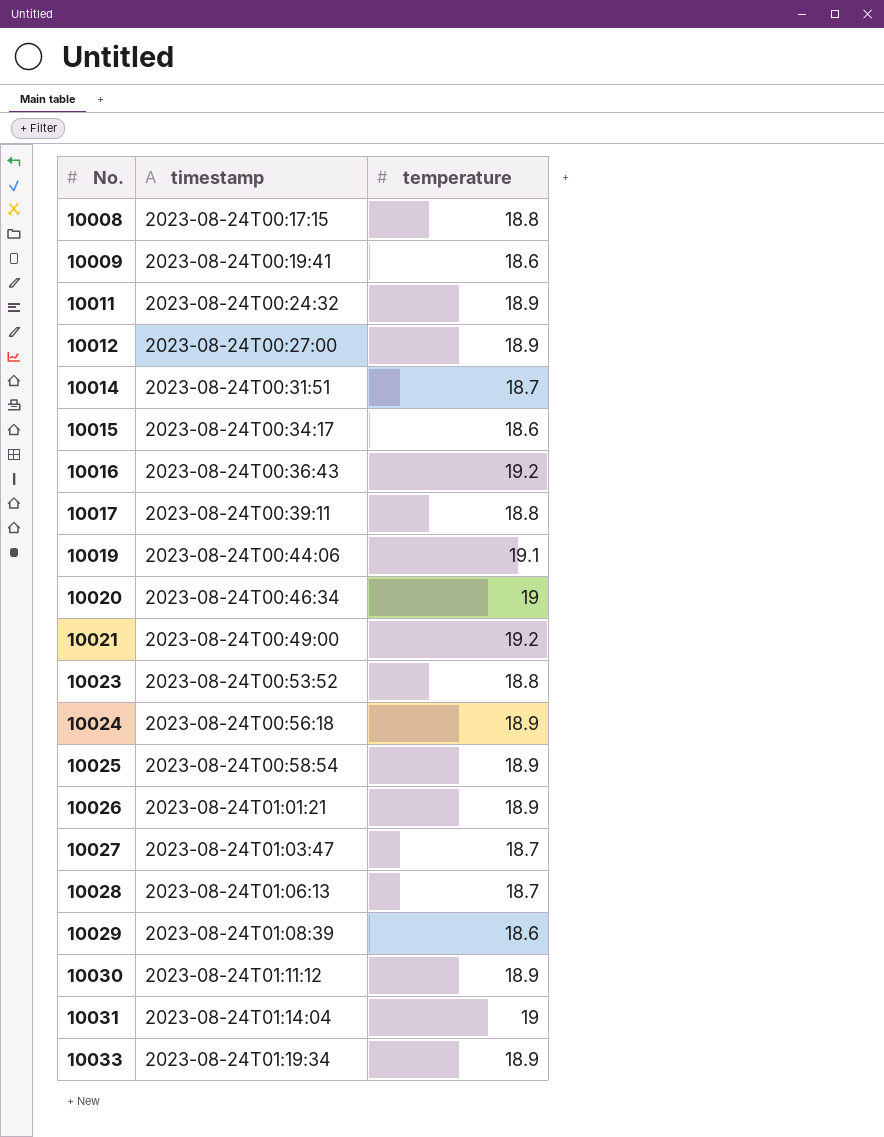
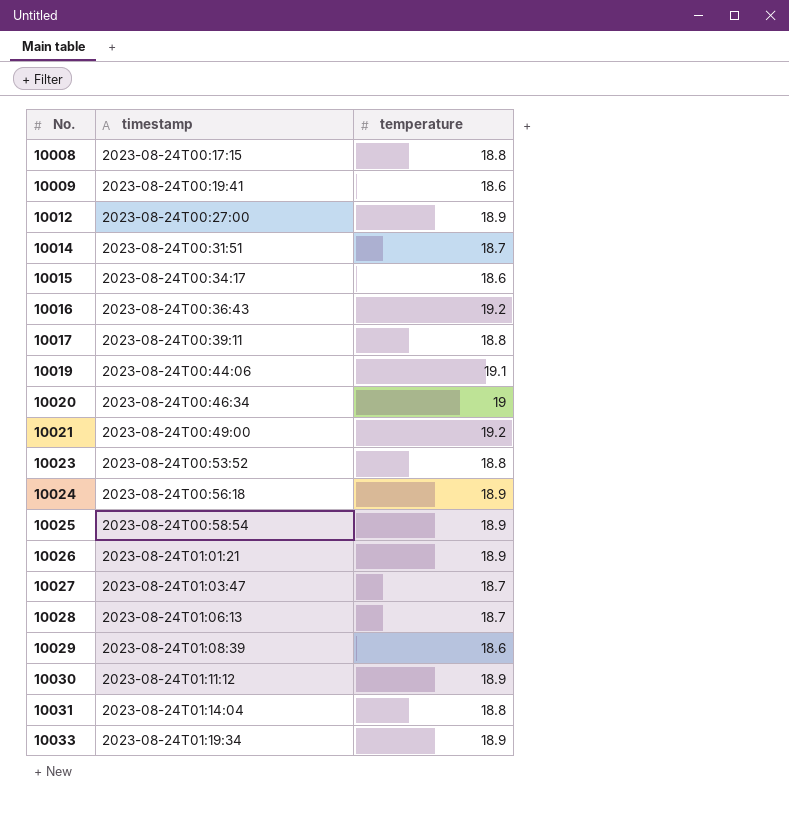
row 10011: 2023-08-24T00:24:32 | 18.9 -> none
10031 | temperature: 19 -> 18.8

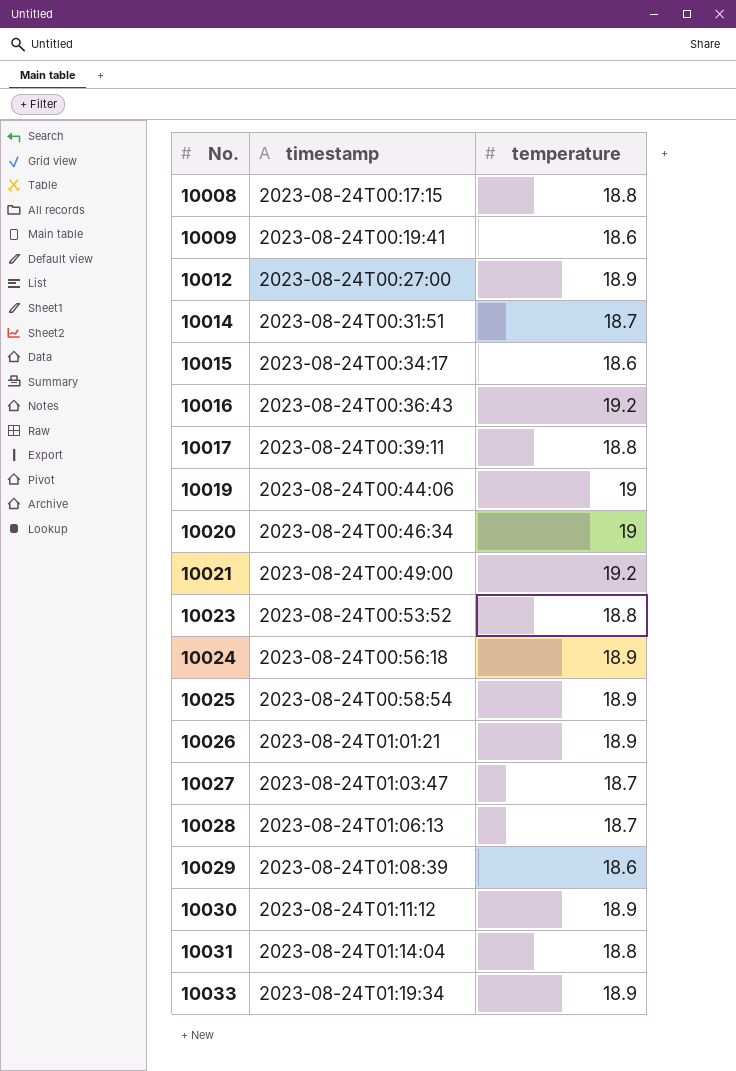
10019 | temperature: 19.1 -> 19

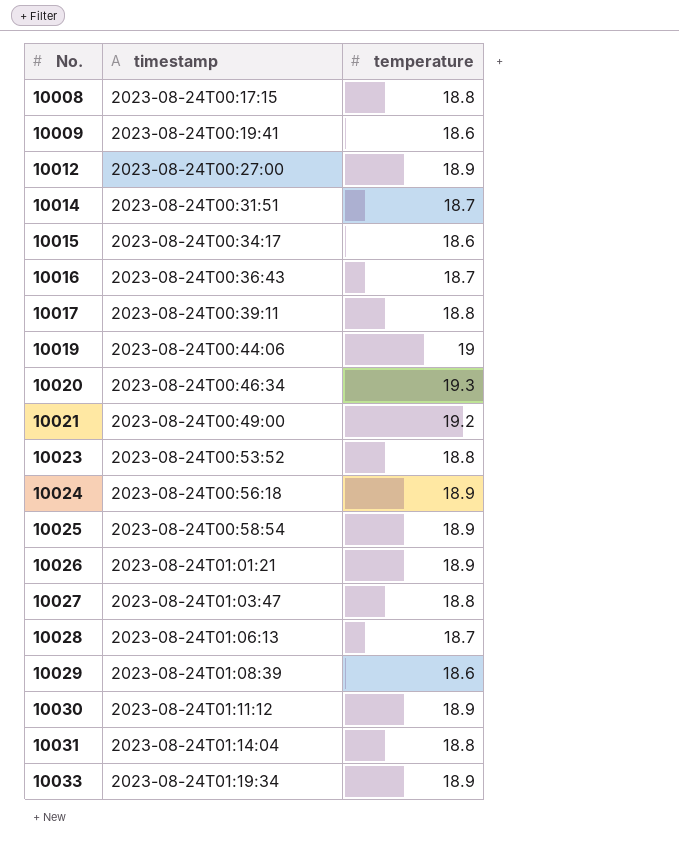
10016 | temperature: 19.2 -> 18.7
10020 | temperature: 19 -> 19.3
10027 | temperature: 18.7 -> 18.8

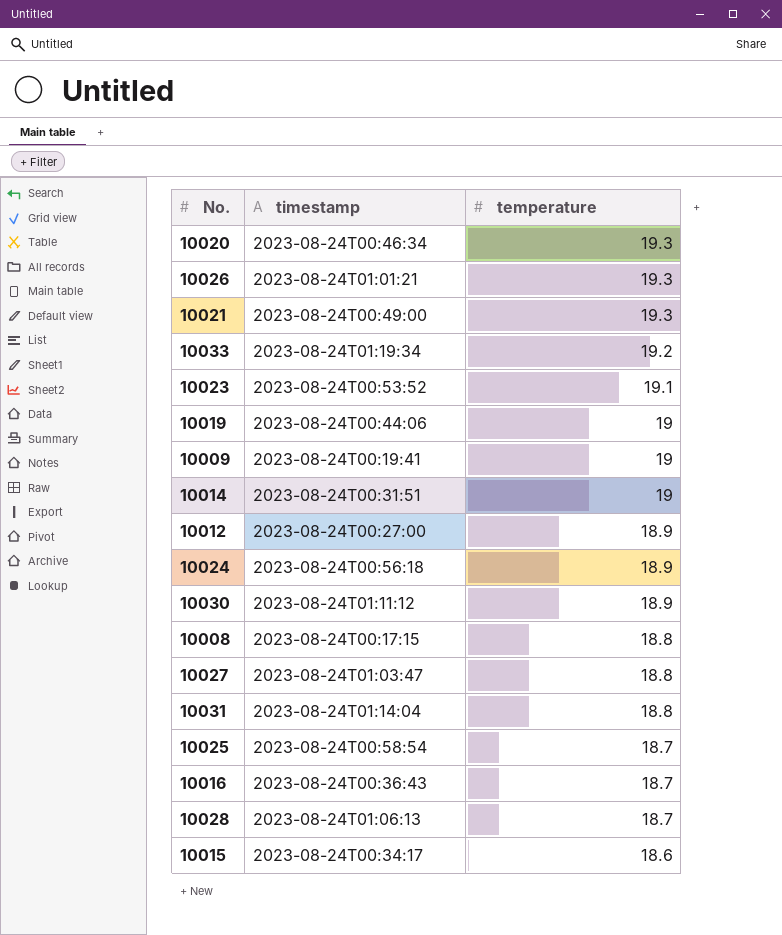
row order: No. ascending -> temperature descending
row 10017: 2023-08-24T00:39:11 | 18.8 -> none
row 10029: 2023-08-24T01:08:39 | 18.6 -> none
10026 | temperature: 18.9 -> 19.3
10021 | temperature: 19.2 -> 19.3
10033 | temperature: 18.9 -> 19.2
10023 | temperature: 18.8 -> 19.1
10009 | temperature: 18.6 -> 19
10014 | temperature: 18.7 -> 19
10025 | temperature: 18.9 -> 18.7

